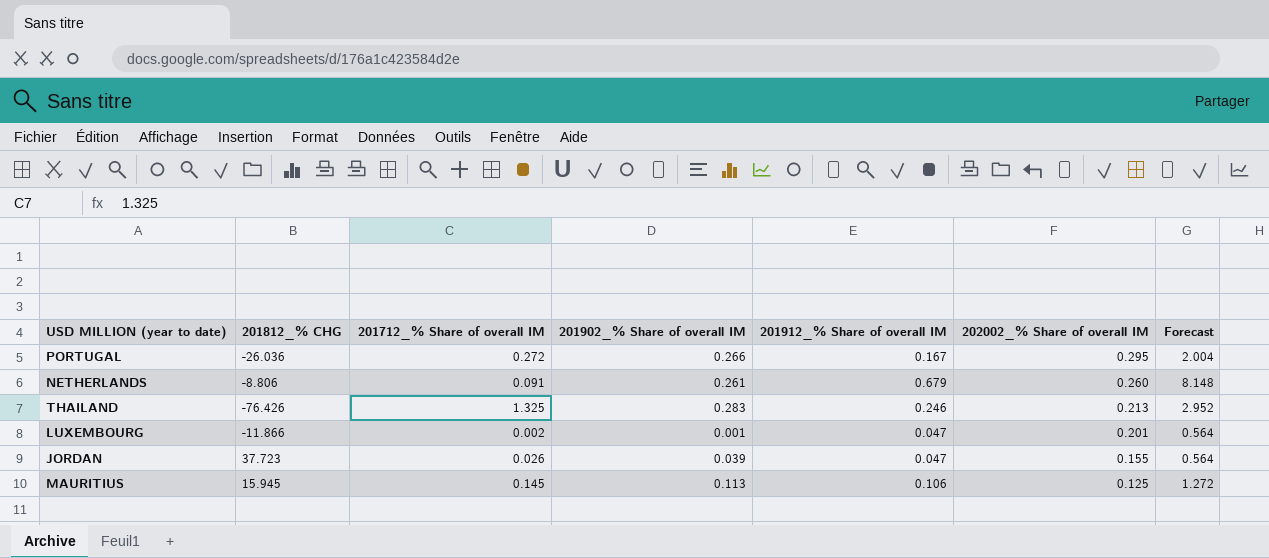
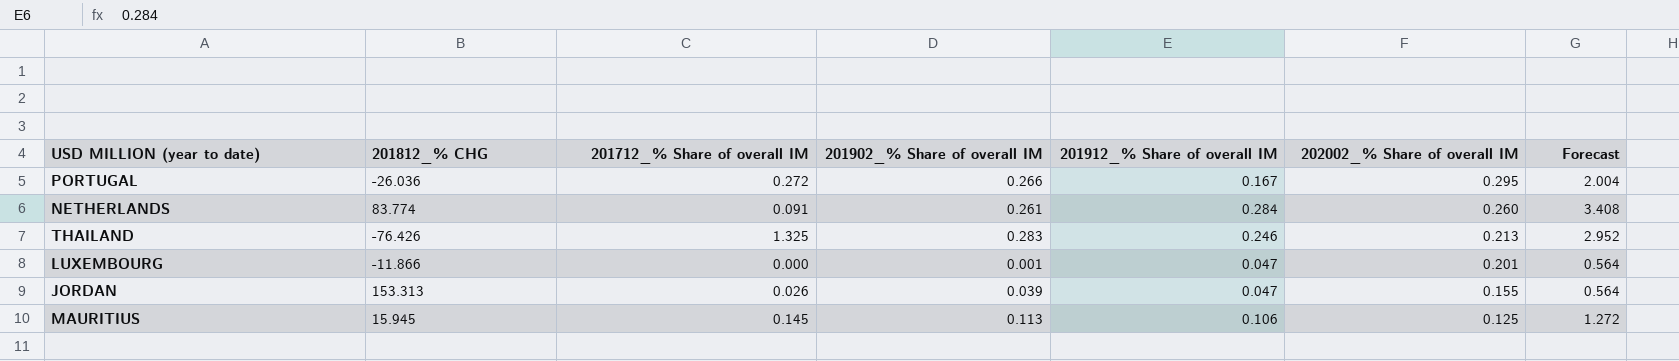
NETHERLANDS | 201812_% CHG: -8.806 -> 83.774
NETHERLANDS | 201912_% Share of overall IM: 0.679 -> 0.284
NETHERLANDS | Forecast: 8.148 -> 3.408
LUXEMBOURG | 201712_% Share of overall IM: 0.002 -> 0.000
JORDAN | 201812_% CHG: 37.723 -> 153.313

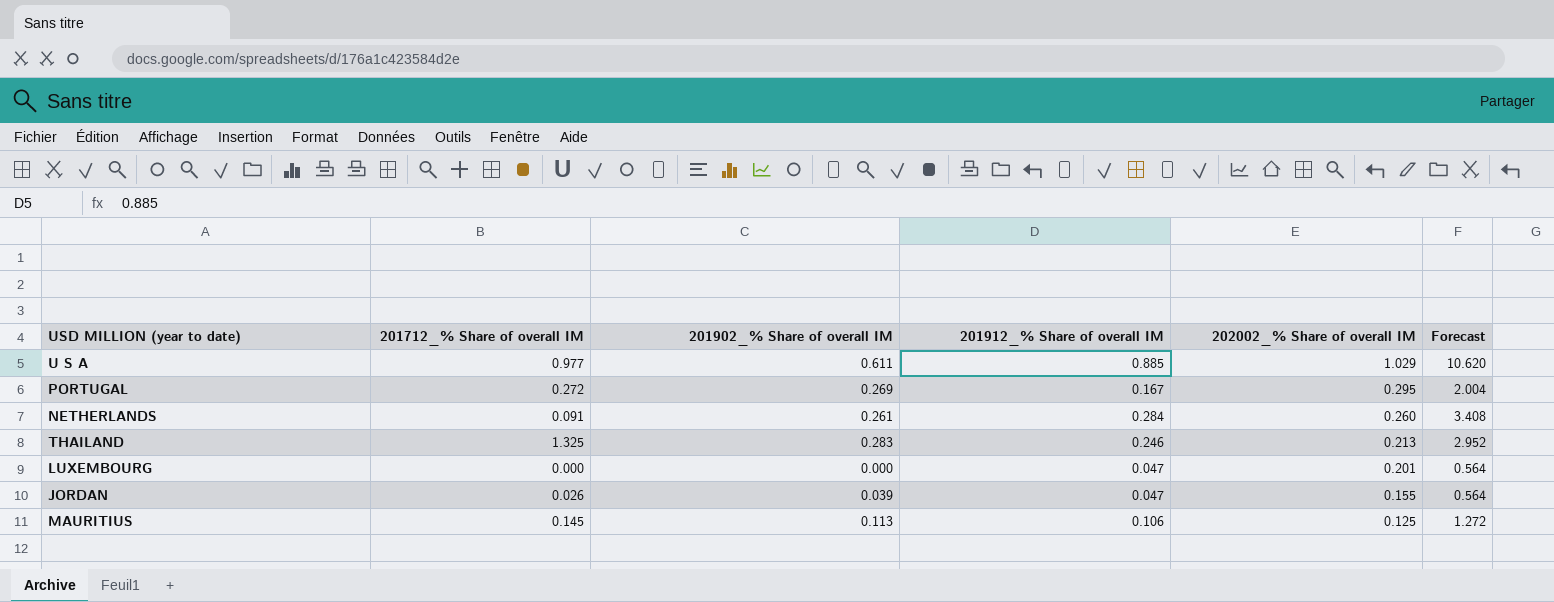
column 201812_% CHG | position: 2 -> none
row U S A: none -> 0.977 | 0.611 | 0.885 | 1.029 | 10.620
PORTUGAL | 201902_% Share of overall IM: 0.266 -> 0.269
LUXEMBOURG | 201902_% Share of overall IM: 0.001 -> 0.000

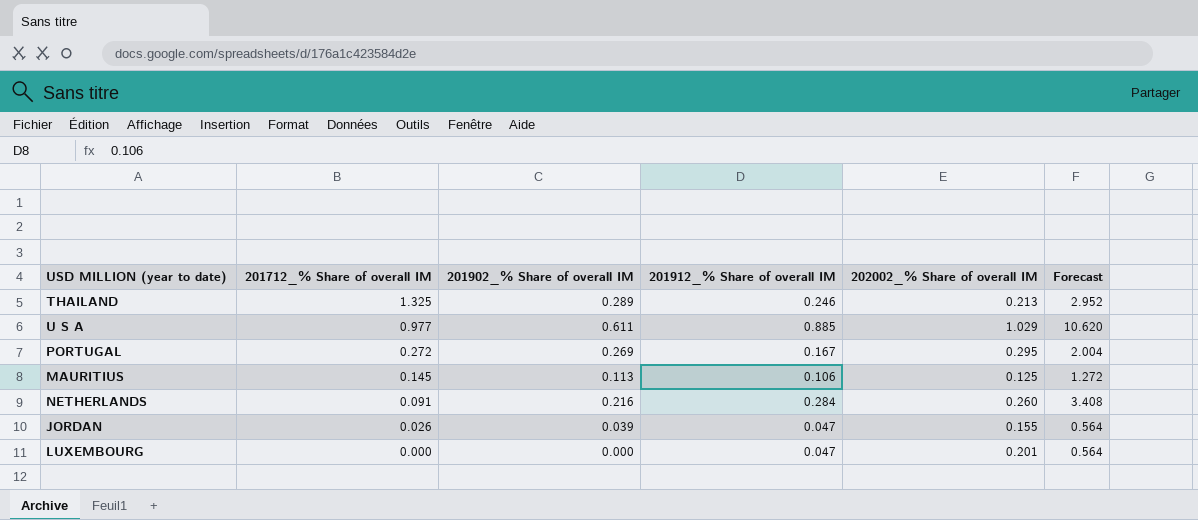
row order: 202002_% Share of overall IM descending -> 201712_% Share of overall IM descending
THAILAND | 201902_% Share of overall IM: 0.283 -> 0.289
NETHERLANDS | 201902_% Share of overall IM: 0.261 -> 0.216

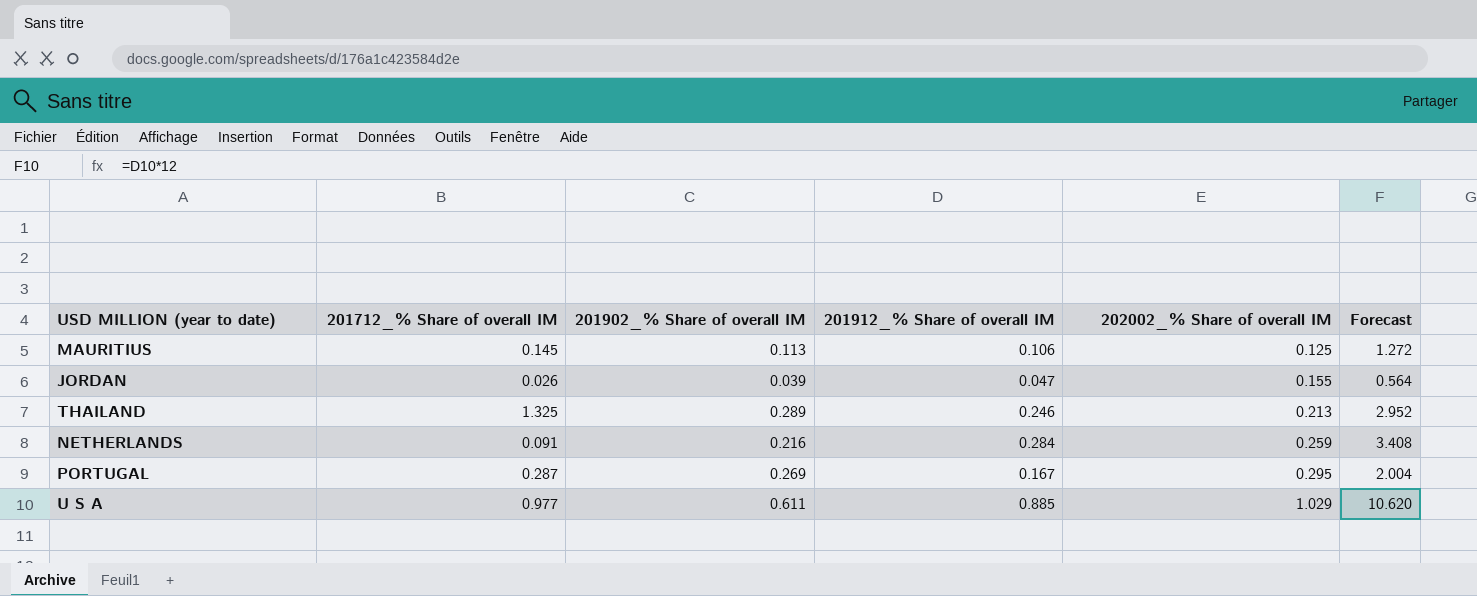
row order: 201712_% Share of overall IM descending -> 202002_% Share of overall IM ascending
row LUXEMBOURG: 0.000 | 0.000 | 0.047 | 0.201 | 0.564 -> none
NETHERLANDS | 202002_% Share of overall IM: 0.260 -> 0.259
PORTUGAL | 201712_% Share of overall IM: 0.272 -> 0.287

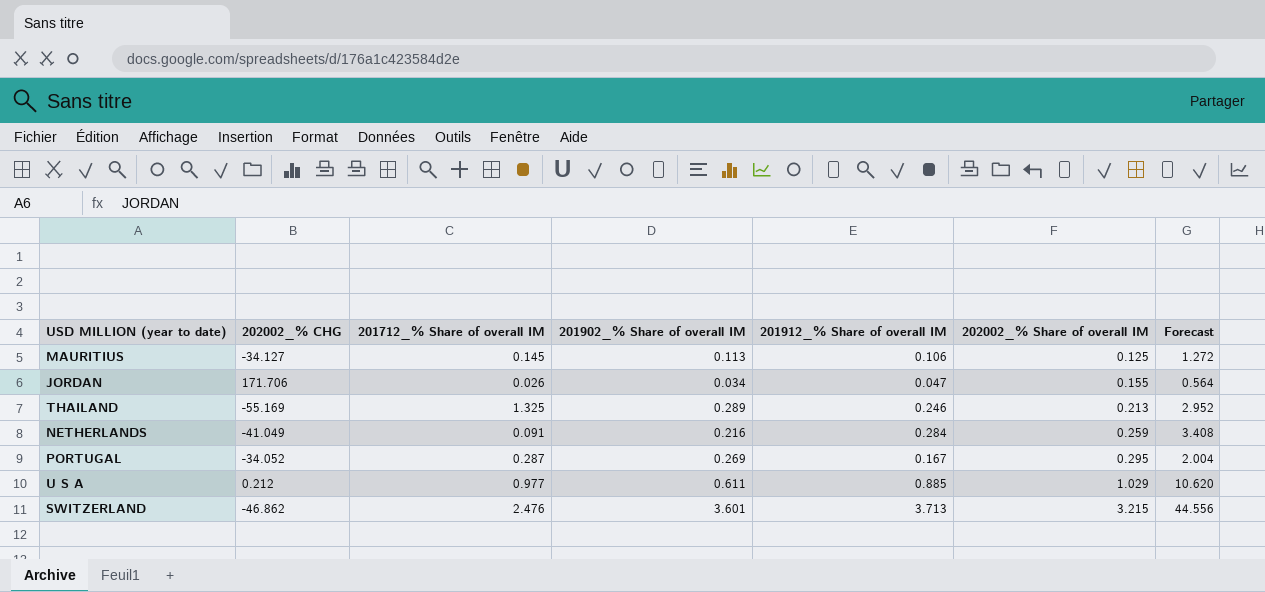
column 202002_% CHG | position: none -> 2
JORDAN | 201902_% Share of overall IM: 0.039 -> 0.034
row SWITZERLAND: none -> -46.862 | 2.476 | 3.601 | 3.713 | 3.215 | 44.556

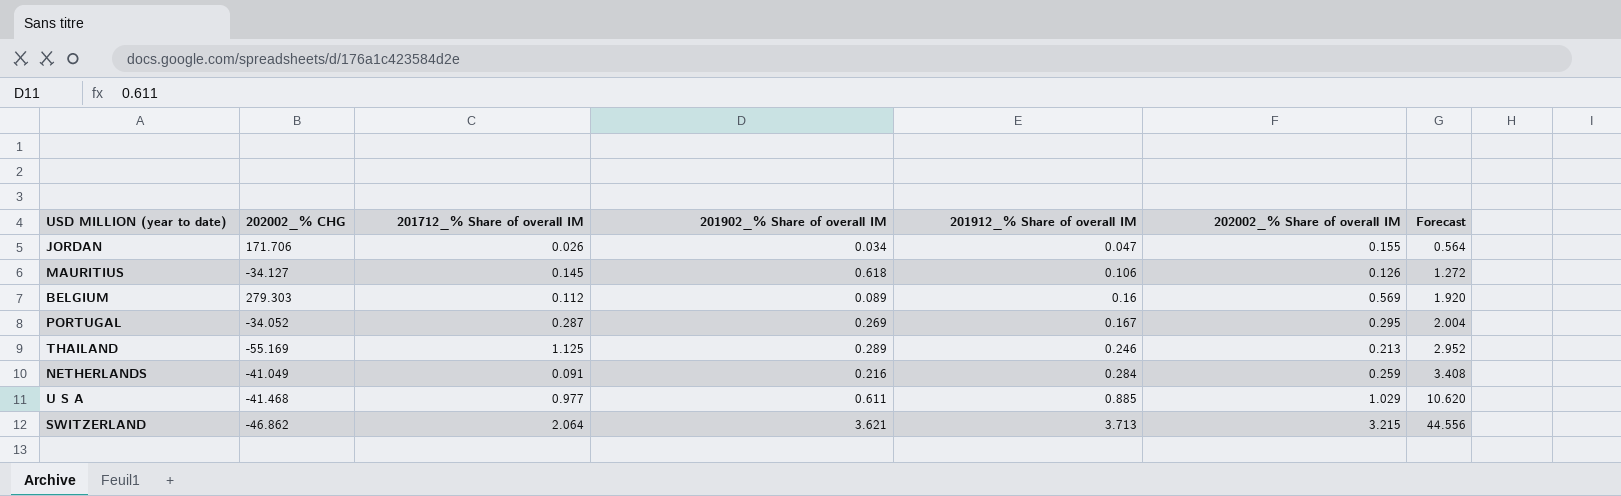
row order: 202002_% Share of overall IM ascending -> 201912_% Share of overall IM ascending
MAURITIUS | 201902_% Share of overall IM: 0.113 -> 0.618
MAURITIUS | 202002_% Share of overall IM: 0.125 -> 0.126
row BELGIUM: none -> 279.303 | 0.112 | 0.089 | 0.16 | 0.569 | 1.920
THAILAND | 201712_% Share of overall IM: 1.325 -> 1.125
U S A | 202002_% CHG: 0.212 -> -41.468
SWITZERLAND | 201712_% Share of overall IM: 2.476 -> 2.064
SWITZERLAND | 201902_% Share of overall IM: 3.601 -> 3.621

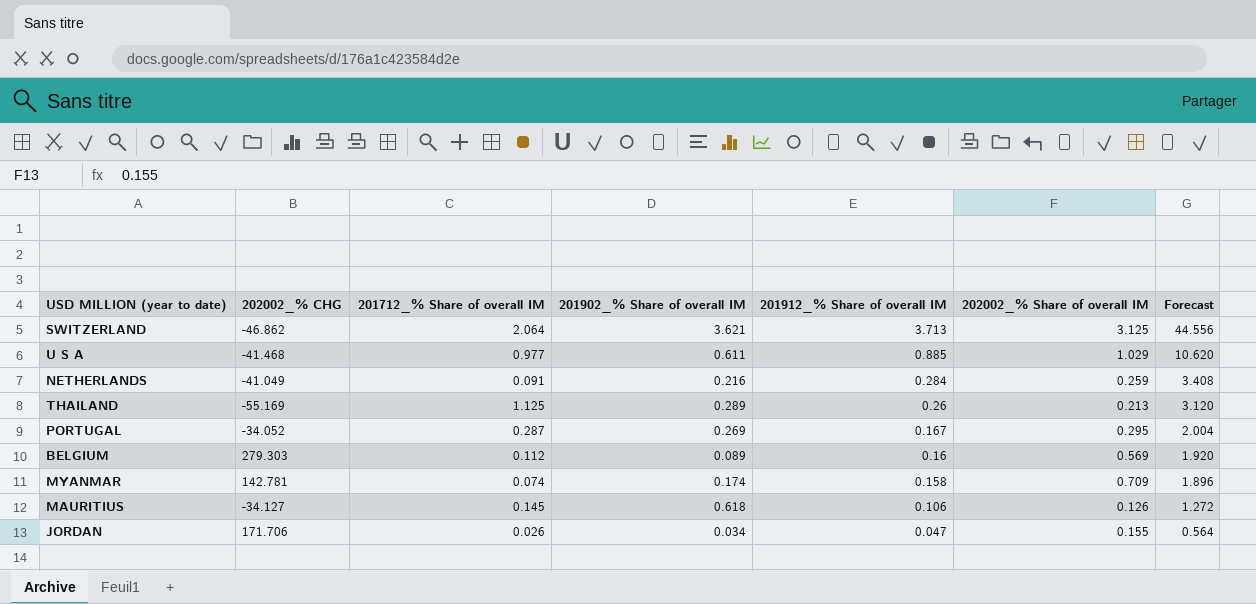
row order: 201912_% Share of overall IM ascending -> 201912_% Share of overall IM descending
SWITZERLAND | 202002_% Share of overall IM: 3.215 -> 3.125
THAILAND | 201912_% Share of overall IM: 0.246 -> 0.26
THAILAND | Forecast: 2.952 -> 3.120
row MYANMAR: none -> 142.781 | 0.074 | 0.174 | 0.158 | 0.709 | 1.896

